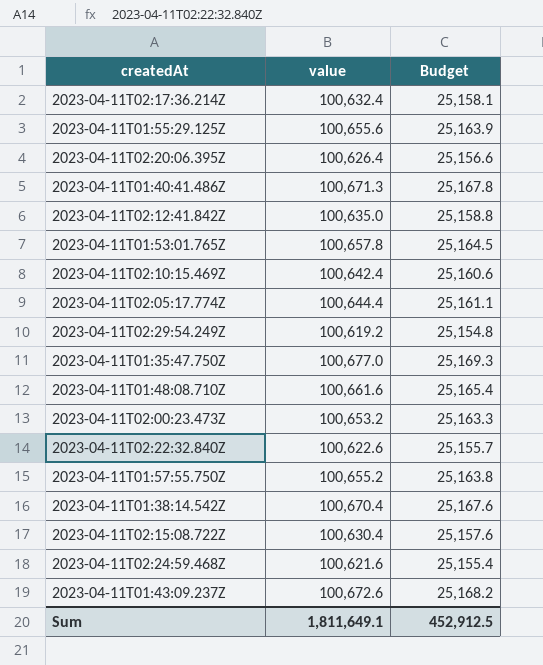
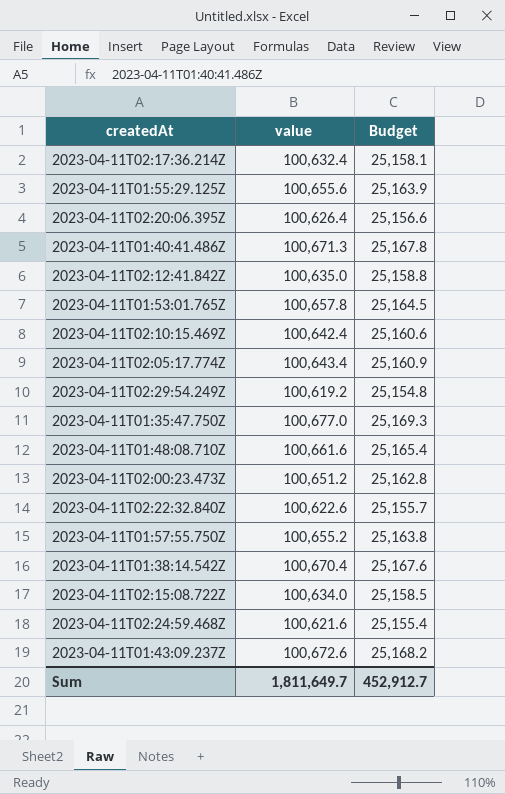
2023-04-11T02:05:17.774Z | value: 100,644.4 -> 100,643.4
2023-04-11T02:05:17.774Z | Budget: 25,161.1 -> 25,160.9
2023-04-11T02:00:23.473Z | value: 100,653.2 -> 100,651.2
2023-04-11T02:00:23.473Z | Budget: 25,163.3 -> 25,162.8
2023-04-11T02:15:08.722Z | value: 100,630.4 -> 100,634.0
2023-04-11T02:15:08.722Z | Budget: 25,157.6 -> 25,158.5
Sum | value: 1,811,649.1 -> 1,811,649.7
Sum | Budget: 452,912.5 -> 452,912.7

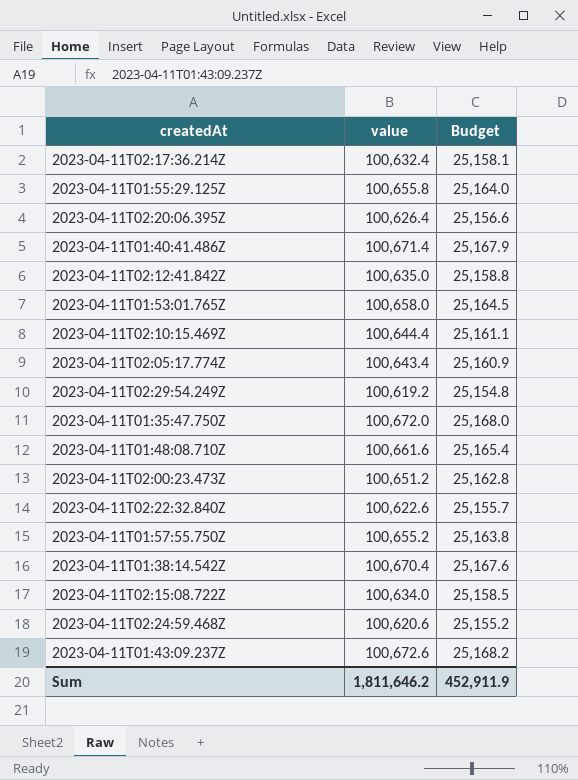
2023-04-11T01:55:29.125Z | value: 100,655.6 -> 100,655.8
2023-04-11T01:55:29.125Z | Budget: 25,163.9 -> 25,164.0
2023-04-11T01:40:41.486Z | value: 100,671.3 -> 100,671.4
2023-04-11T01:40:41.486Z | Budget: 25,167.8 -> 25,167.9
2023-04-11T01:53:01.765Z | value: 100,657.8 -> 100,658.0
2023-04-11T02:10:15.469Z | value: 100,642.4 -> 100,644.4
2023-04-11T02:10:15.469Z | Budget: 25,160.6 -> 25,161.1
2023-04-11T01:35:47.750Z | value: 100,677.0 -> 100,672.0
2023-04-11T01:35:47.750Z | Budget: 25,169.3 -> 25,168.0
2023-04-11T02:24:59.468Z | value: 100,621.6 -> 100,620.6
2023-04-11T02:24:59.468Z | Budget: 25,155.4 -> 25,155.2
Sum | value: 1,811,649.7 -> 1,811,646.2
Sum | Budget: 452,912.7 -> 452,911.9

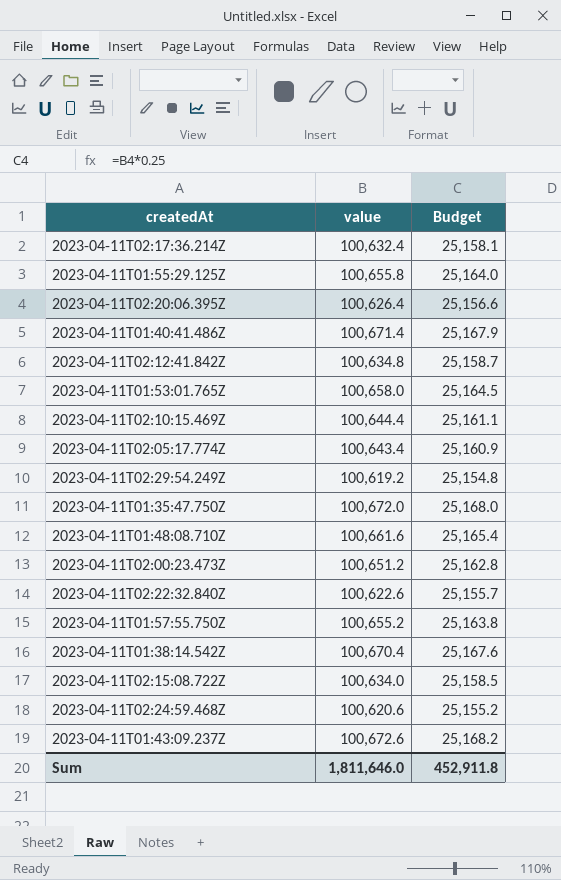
2023-04-11T02:12:41.842Z | value: 100,635.0 -> 100,634.8
2023-04-11T02:12:41.842Z | Budget: 25,158.8 -> 25,158.7
Sum | value: 1,811,646.2 -> 1,811,646.0
Sum | Budget: 452,911.9 -> 452,911.8

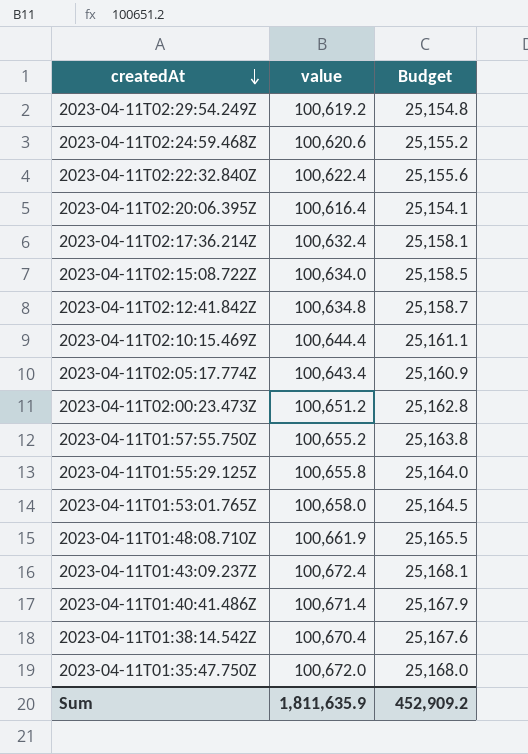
row order: none -> createdAt descending
2023-04-11T02:22:32.840Z | value: 100,622.6 -> 100,622.4
2023-04-11T02:22:32.840Z | Budget: 25,155.7 -> 25,155.6
2023-04-11T02:20:06.395Z | value: 100,626.4 -> 100,616.4
2023-04-11T02:20:06.395Z | Budget: 25,156.6 -> 25,154.1
2023-04-11T01:48:08.710Z | value: 100,661.6 -> 100,661.9
2023-04-11T01:48:08.710Z | Budget: 25,165.4 -> 25,165.5
2023-04-11T01:43:09.237Z | value: 100,672.6 -> 100,672.4
2023-04-11T01:43:09.237Z | Budget: 25,168.2 -> 25,168.1
Sum | value: 1,811,646.0 -> 1,811,635.9
Sum | Budget: 452,911.8 -> 452,909.2

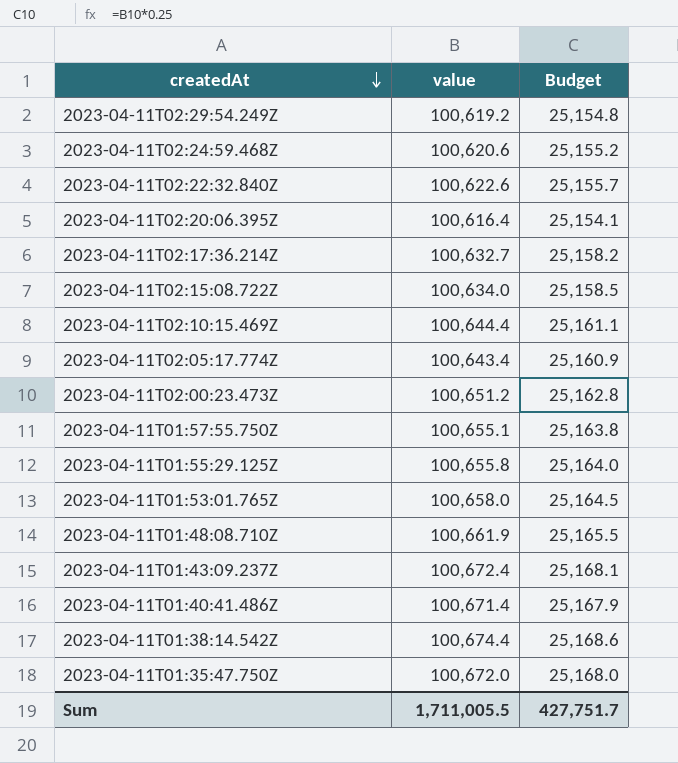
row 2023-04-11T02:12:41.842Z: 100,634.8 | 25,158.7 -> none
2023-04-11T02:22:32.840Z | value: 100,622.4 -> 100,622.6
2023-04-11T02:22:32.840Z | Budget: 25,155.6 -> 25,155.7
2023-04-11T02:17:36.214Z | value: 100,632.4 -> 100,632.7
2023-04-11T02:17:36.214Z | Budget: 25,158.1 -> 25,158.2
2023-04-11T01:57:55.750Z | value: 100,655.2 -> 100,655.1
2023-04-11T01:38:14.542Z | value: 100,670.4 -> 100,674.4
2023-04-11T01:38:14.542Z | Budget: 25,167.6 -> 25,168.6
Sum | value: 1,811,635.9 -> 1,711,005.5
Sum | Budget: 452,909.2 -> 427,751.7

